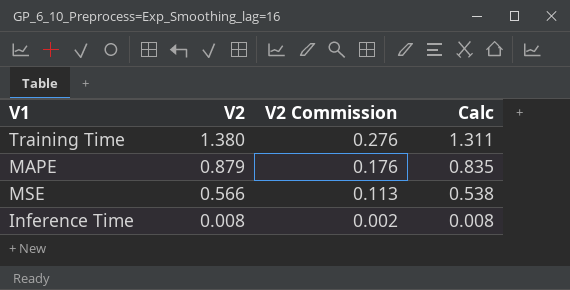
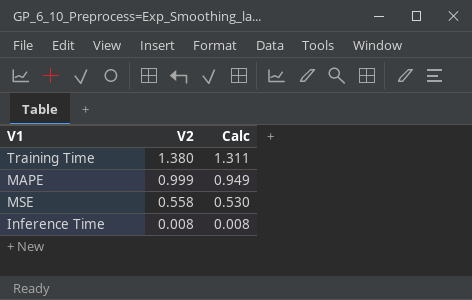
column V2 Commission | formula: [V2] * 0.2 -> none
MAPE | V2: 0.879 -> 0.999
MAPE | Calc: 0.835 -> 0.949
MSE | V2: 0.566 -> 0.558
MSE | Calc: 0.538 -> 0.530

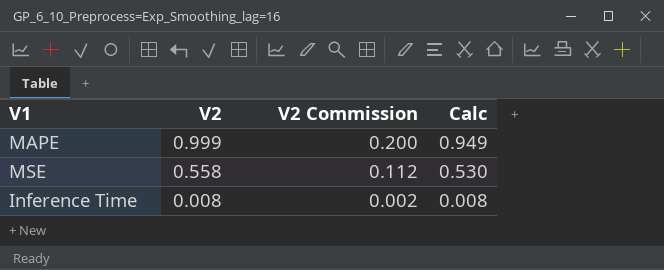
column V2 Commission | formula: none -> [V2] * 0.2
row Training Time: 1.380 | 1.311 -> none

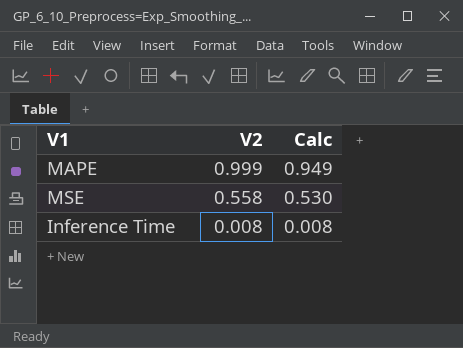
column V2 Commission | formula: [V2] * 0.2 -> none

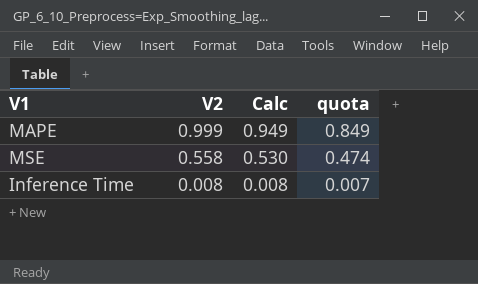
column quota | formula: none -> [V2] * 0.85

